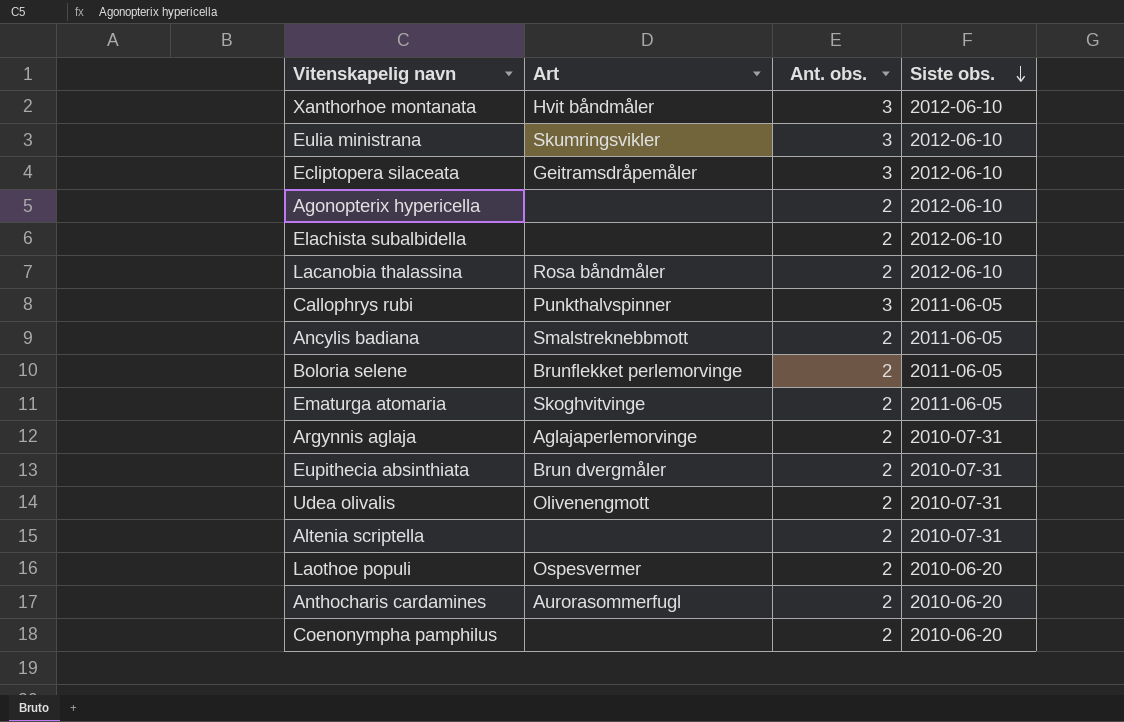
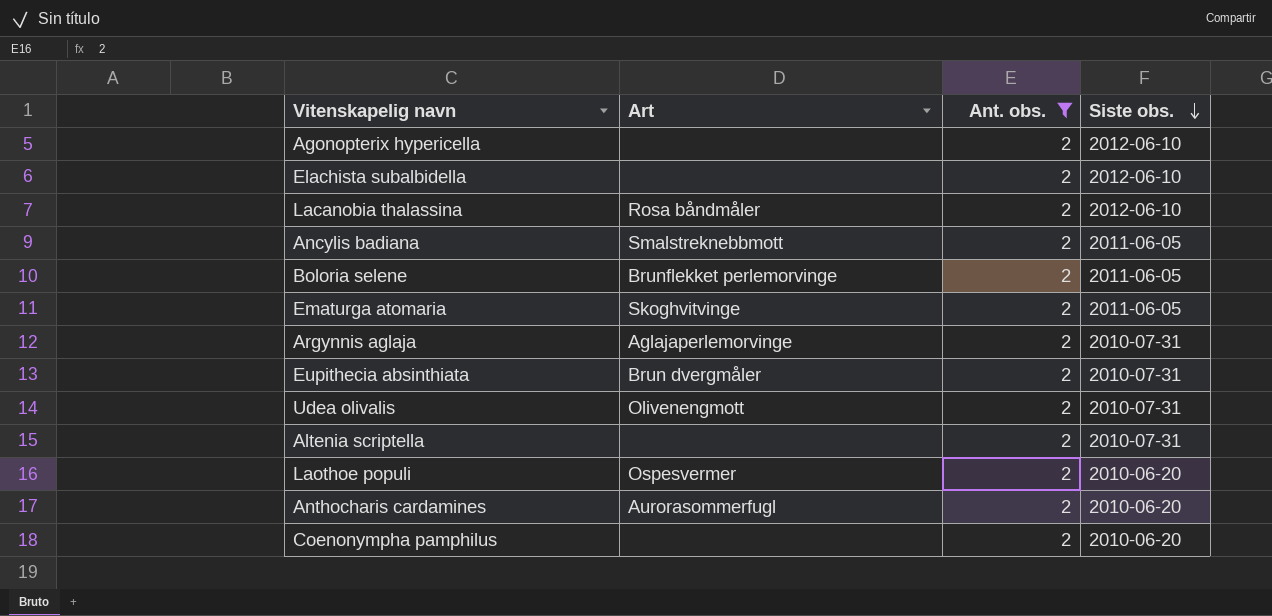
filter: none -> Ant. obs. = 2

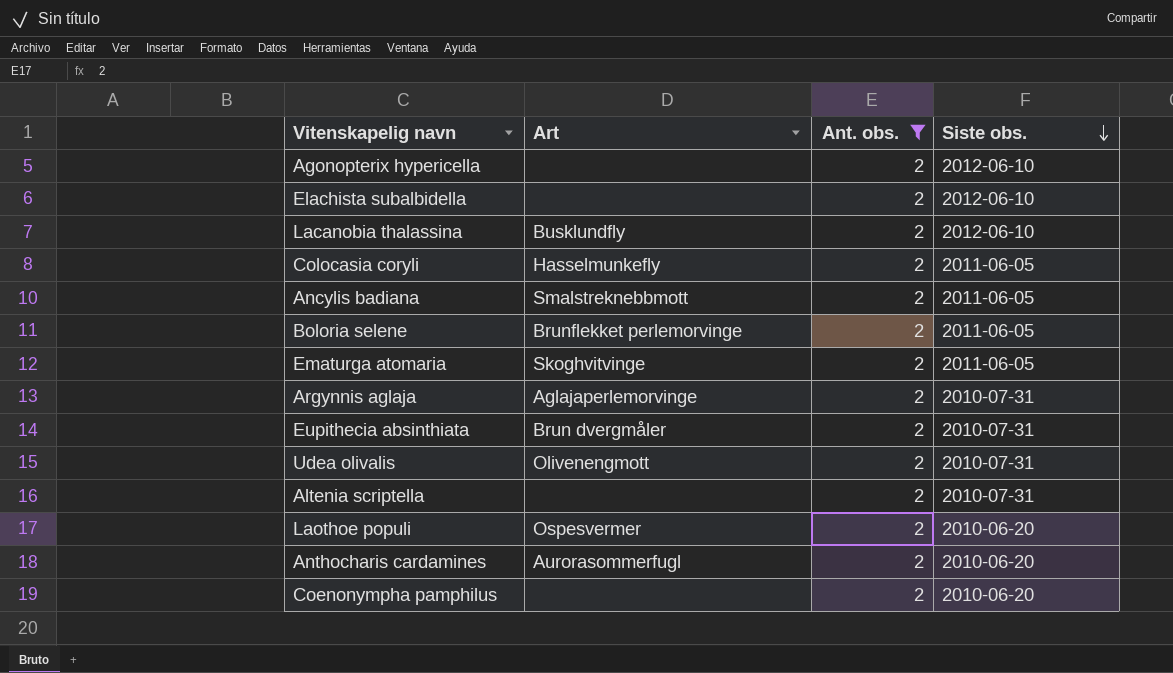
Lacanobia thalassina | Art: Rosa båndmåler -> Busklundfly
row Colocasia coryli: none -> Hasselmunkefly | 2 | 2011-06-05

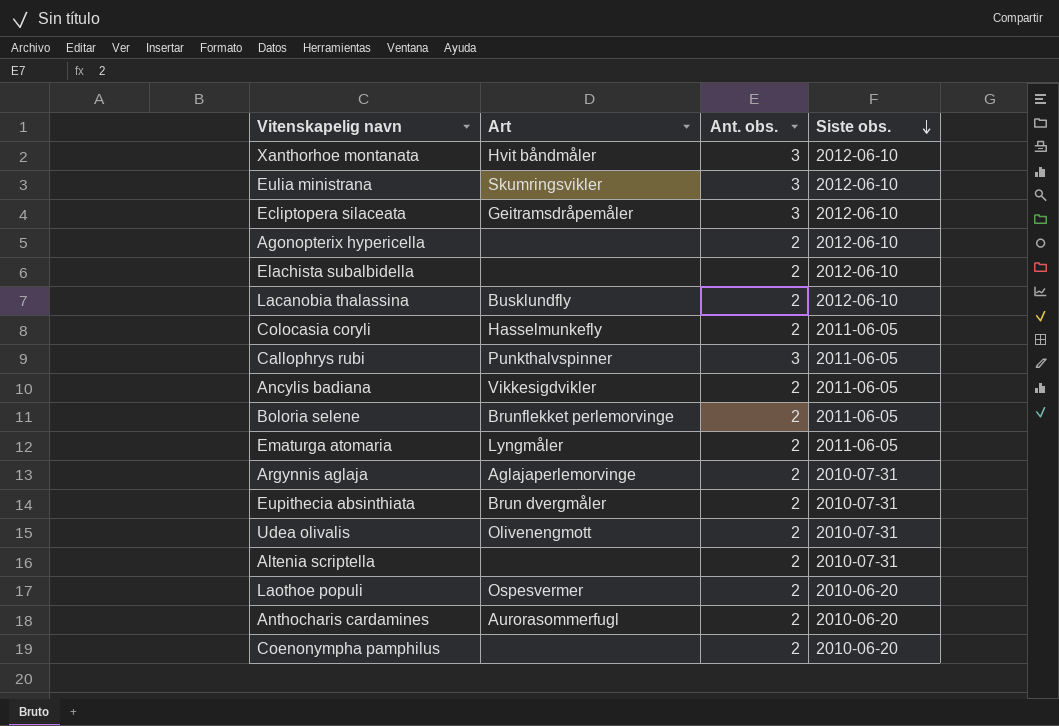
filter: Ant. obs. = 2 -> none
Ancylis badiana | Art: Smalstreknebbmott -> Vikkesigdvikler
Ematurga atomaria | Art: Skoghvitvinge -> Lyngmåler

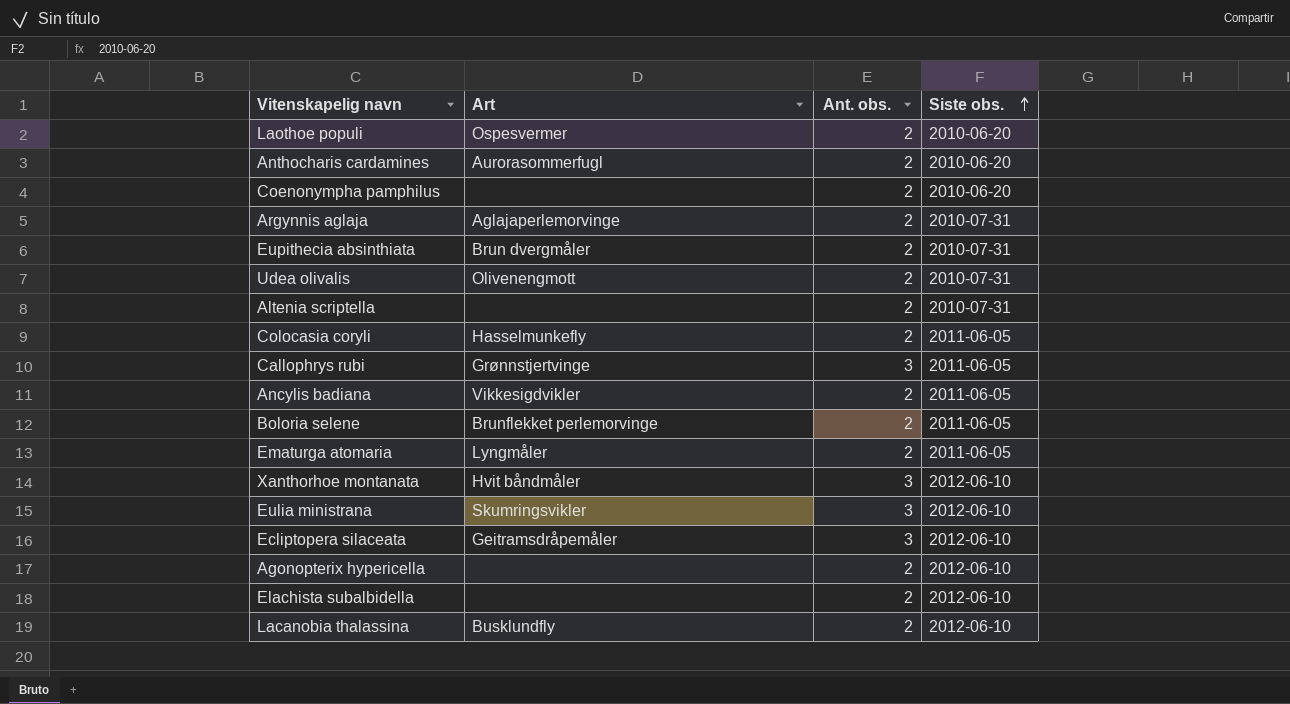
row order: Siste obs. descending -> Siste obs. ascending
Callophrys rubi | Art: Punkthalvspinner -> Grønnstjertvinge

